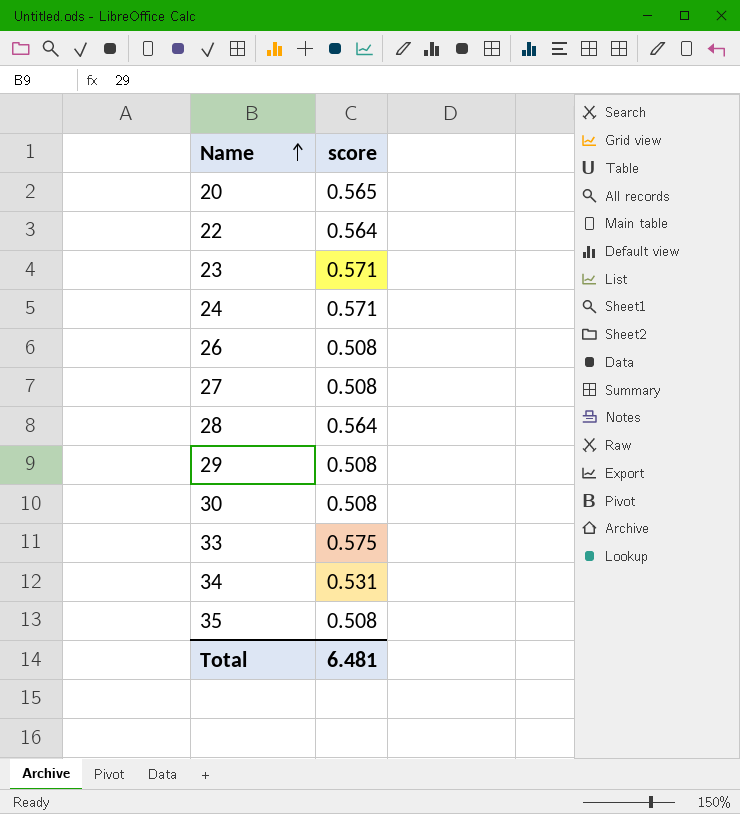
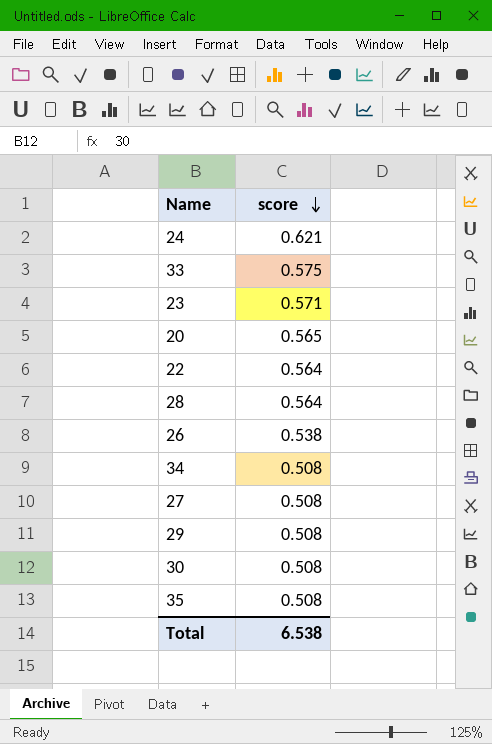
row order: Name ascending -> score descending
24 | score: 0.571 -> 0.621
26 | score: 0.508 -> 0.538
34 | score: 0.531 -> 0.508
Total | score: 6.481 -> 6.538

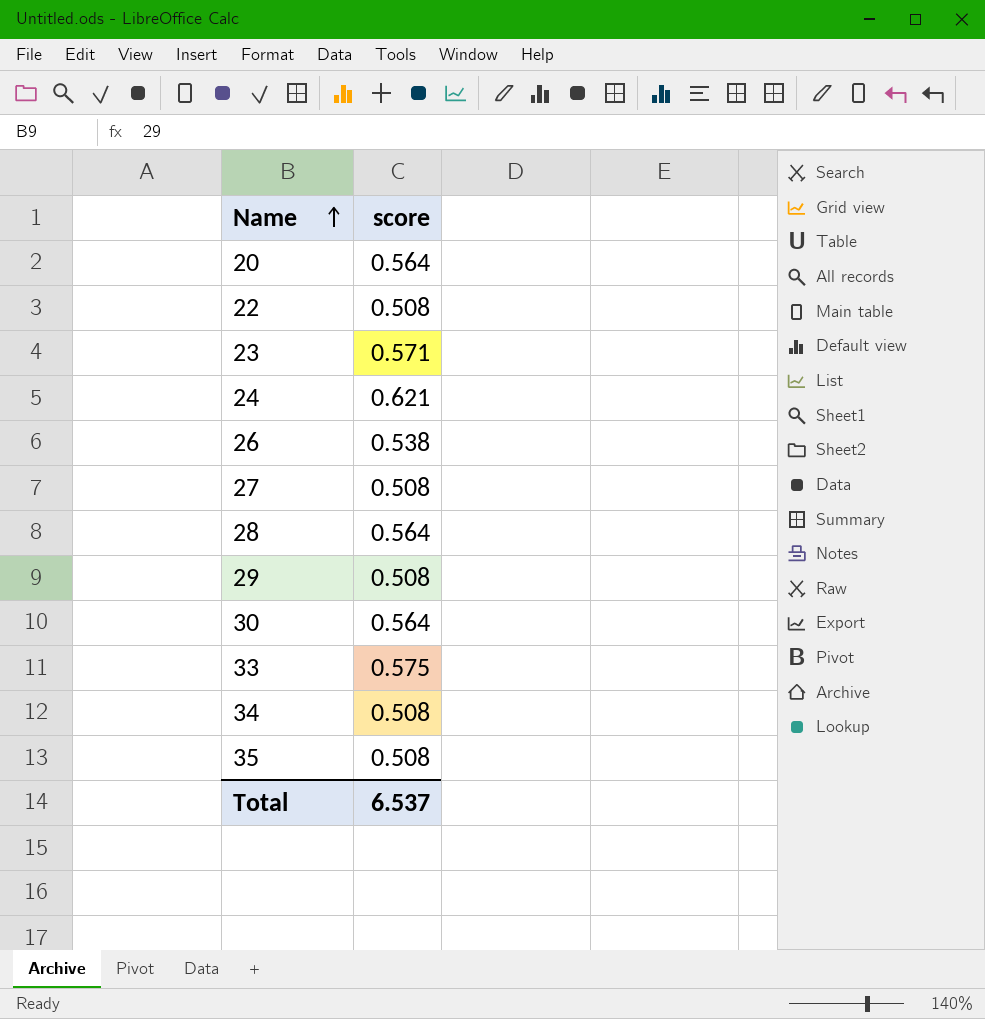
row order: score descending -> Name ascending
20 | score: 0.565 -> 0.564
22 | score: 0.564 -> 0.508
30 | score: 0.508 -> 0.564
Total | score: 6.538 -> 6.537

